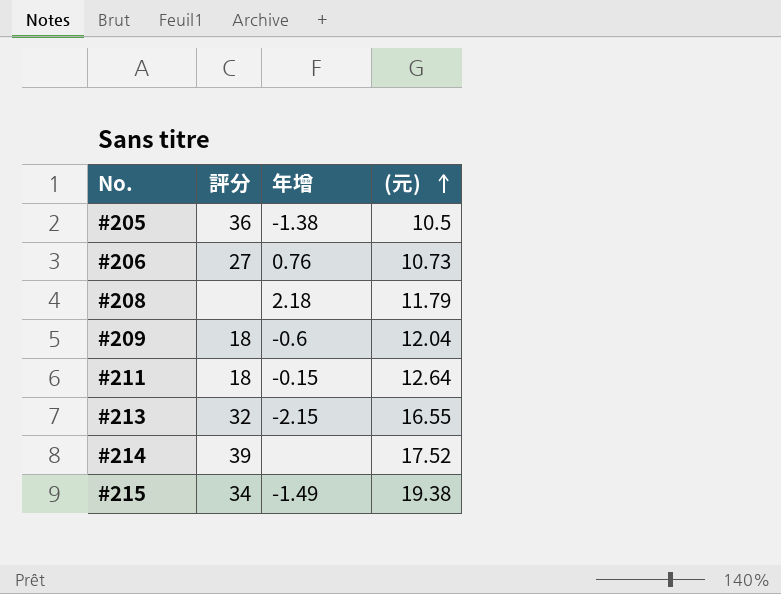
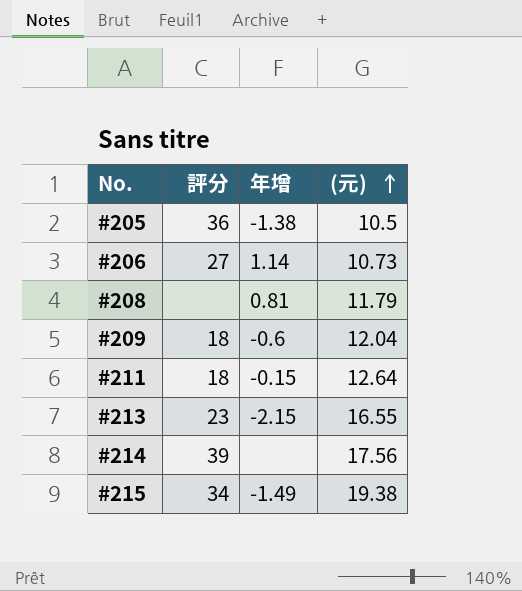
#206 | 年增: 0.76 -> 1.14
#208 | 年增: 2.18 -> 0.81
#213 | 評分: 32 -> 23
#214 | (元): 17.52 -> 17.56

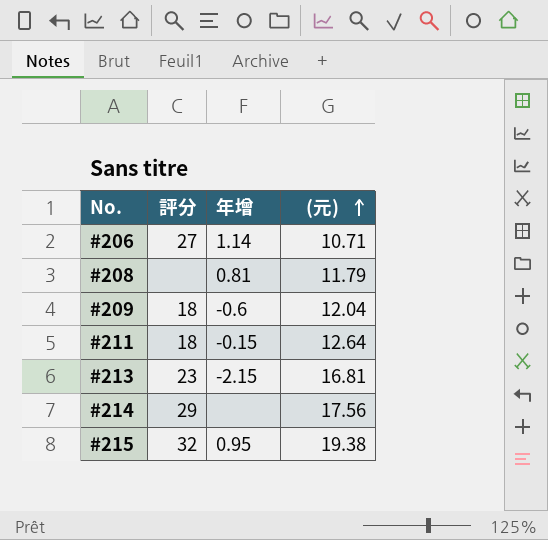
row #205: 36 | -1.38 | 10.5 -> none
#206 | (元): 10.73 -> 10.71
#213 | (元): 16.55 -> 16.81
#214 | 評分: 39 -> 29
#215 | 評分: 34 -> 32
#215 | 年增: -1.49 -> 0.95

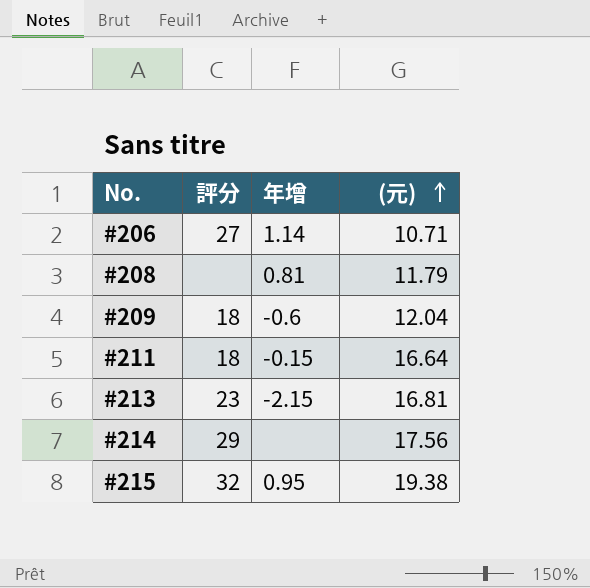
#211 | (元): 12.64 -> 16.64

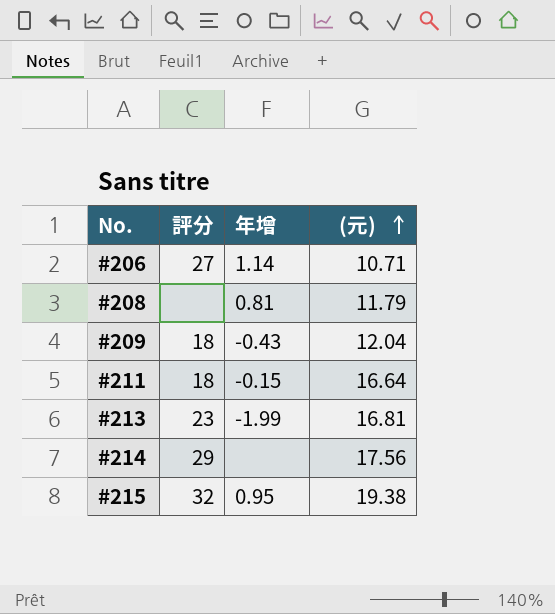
#209 | 年增: -0.6 -> -0.43
#213 | 年增: -2.15 -> -1.99

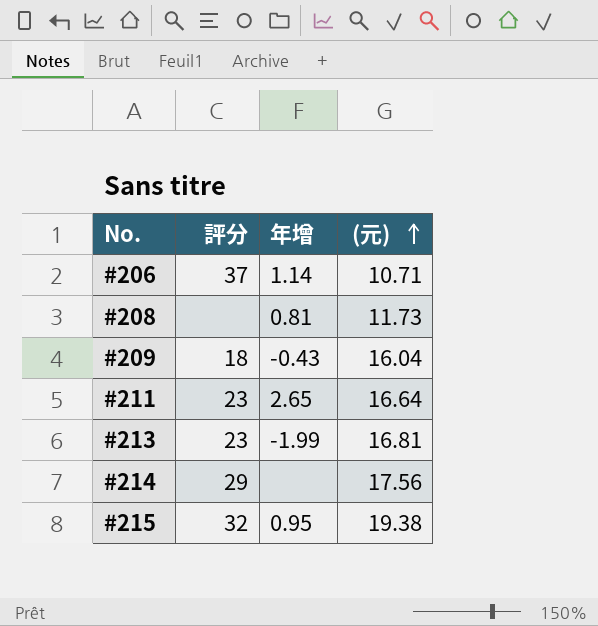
#206 | 評分: 27 -> 37
#208 | (元): 11.79 -> 11.73
#209 | (元): 12.04 -> 16.04
#211 | 評分: 18 -> 23
#211 | 年增: -0.15 -> 2.65

